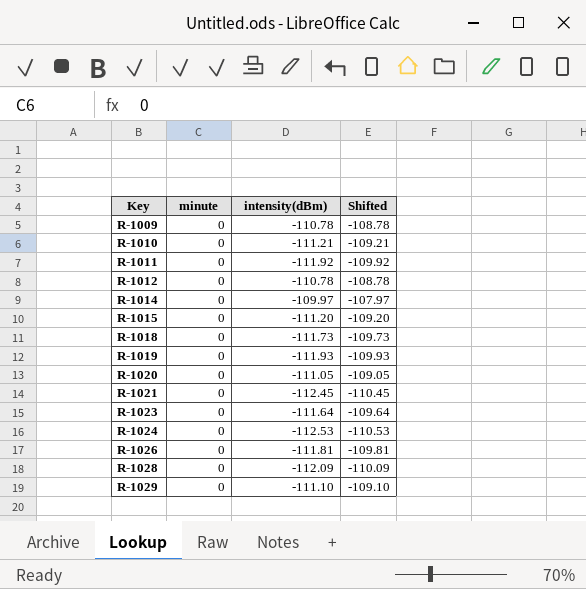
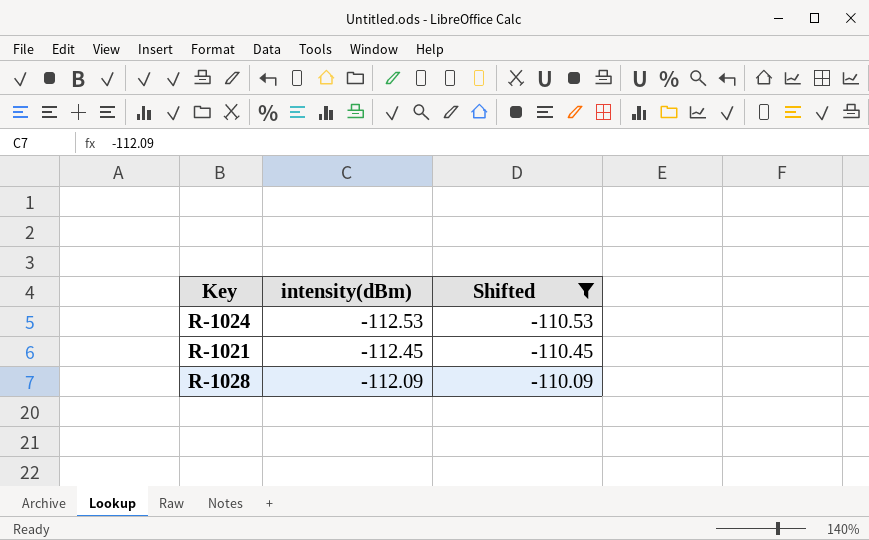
filter: none -> Shifted <= -110.09
row order: Key ascending -> intensity(dBm) ascending
column minute | position: 2 -> none

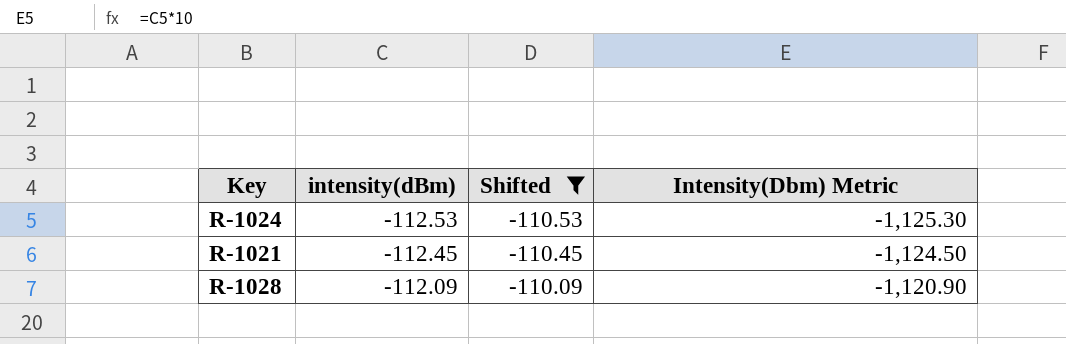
column Intensity(Dbm) Metric | formula: none -> [intensity(dBm)] * 10

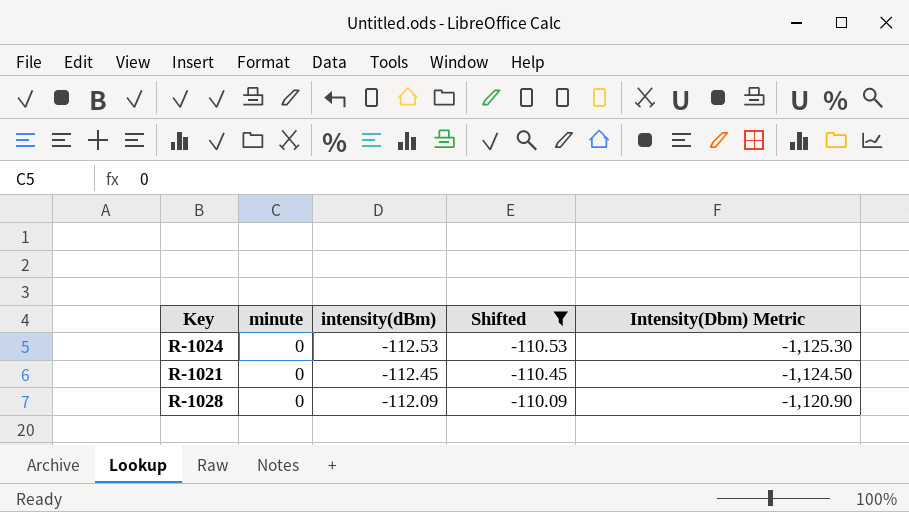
column minute | position: none -> 2

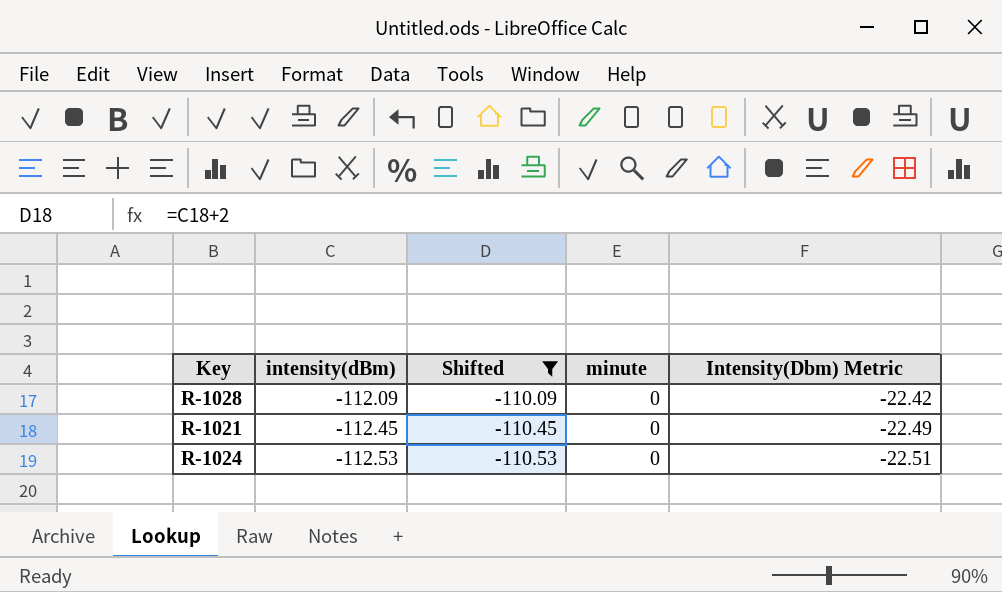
row order: intensity(dBm) ascending -> intensity(dBm) descending
column minute | position: 2 -> 4
column Intensity(Dbm) Metric | formula: [intensity(dBm)] * 10 -> [intensity(dBm)] * 0.2

